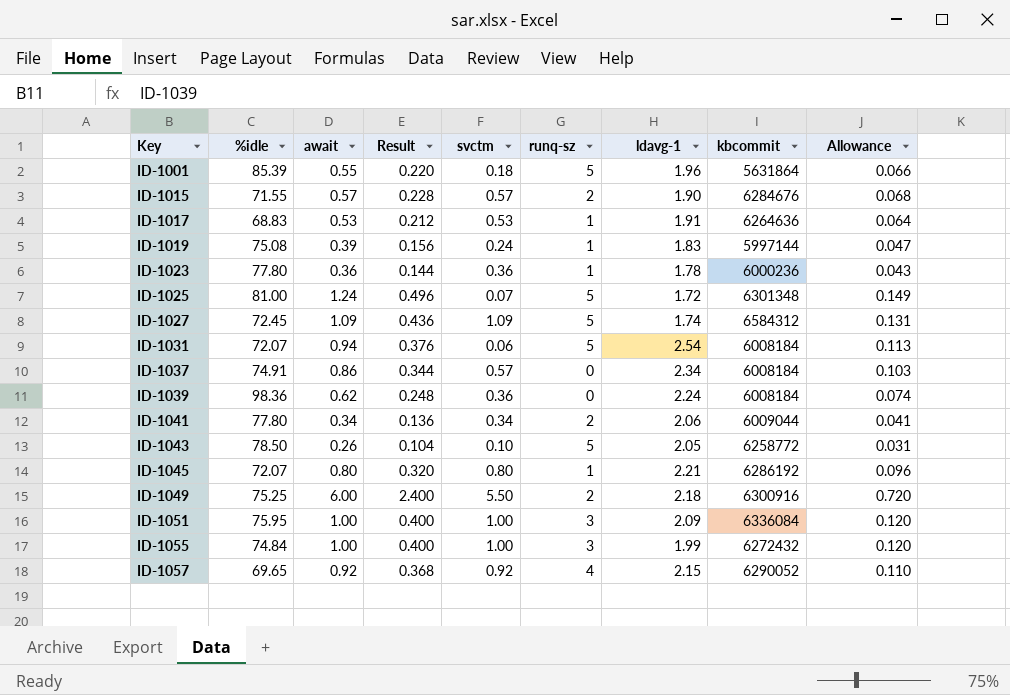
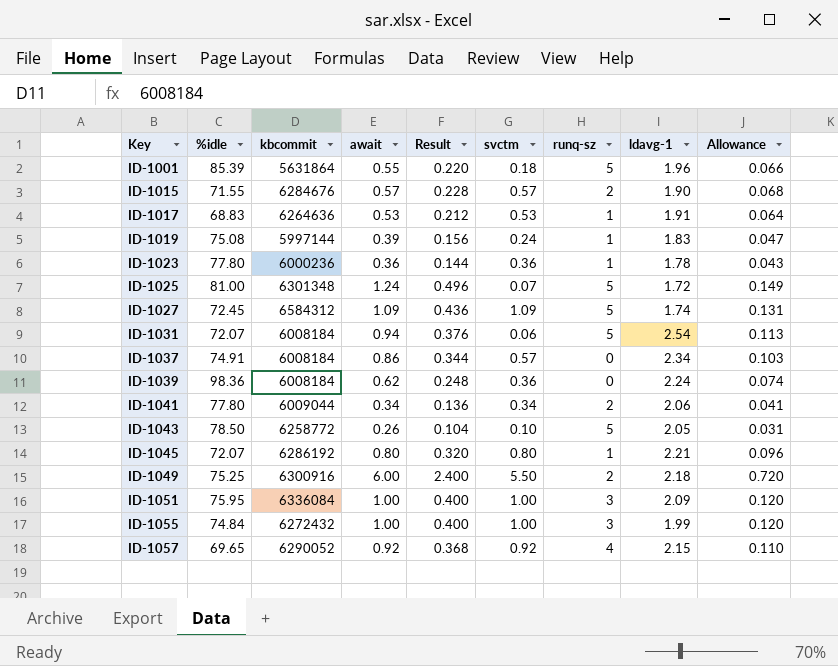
column kbcommit | position: 8 -> 3

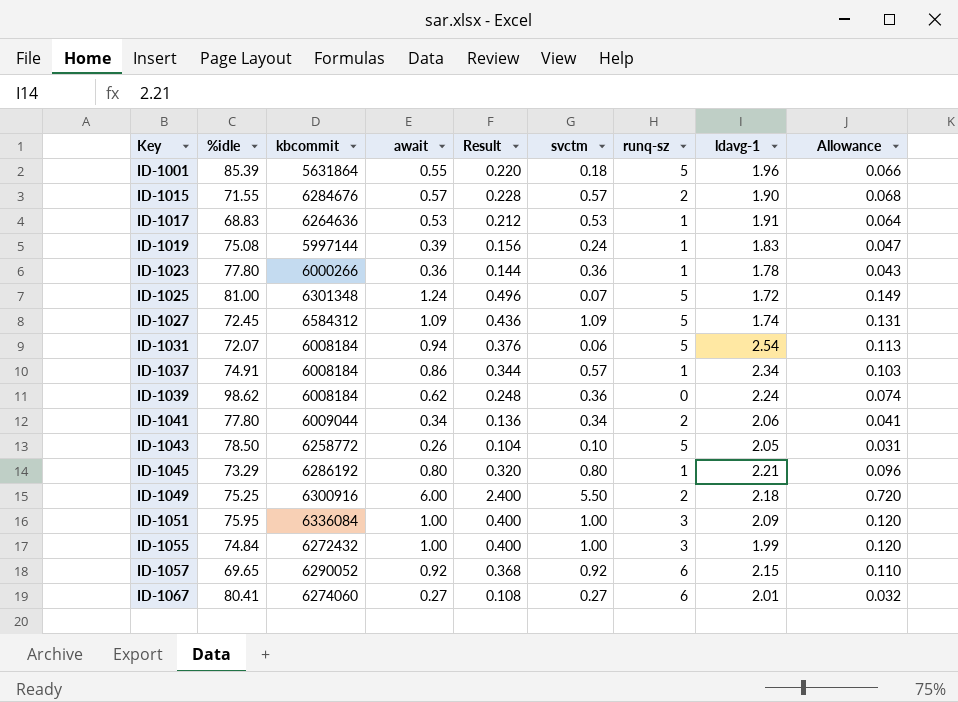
ID-1023 | kbcommit: 6000236 -> 6000266
ID-1037 | runq-sz: 0 -> 1
ID-1039 | %idle: 98.36 -> 98.62
ID-1045 | %idle: 72.07 -> 73.29
ID-1057 | runq-sz: 4 -> 6
row ID-1067: none -> 80.41 | 6274060 | 0.27 | 0.108 | 0.27 | 6 | 2.01 | 0.032

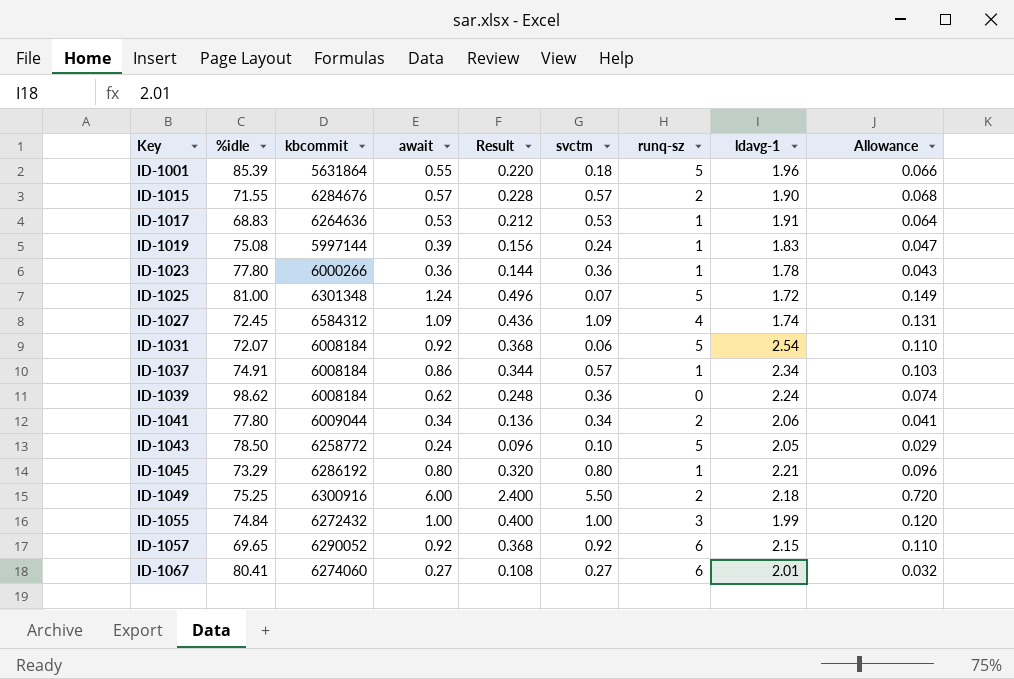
row ID-1051: 75.95 | 6336084 | 1.00 | 0.400 | 1.00 | 3 | 2.09 | 0.120 -> none
ID-1027 | runq-sz: 5 -> 4
ID-1031 | await: 0.94 -> 0.92
ID-1031 | Result: 0.376 -> 0.368
ID-1031 | Allowance: 0.113 -> 0.110
ID-1043 | await: 0.26 -> 0.24
ID-1043 | Result: 0.104 -> 0.096
ID-1043 | Allowance: 0.031 -> 0.029

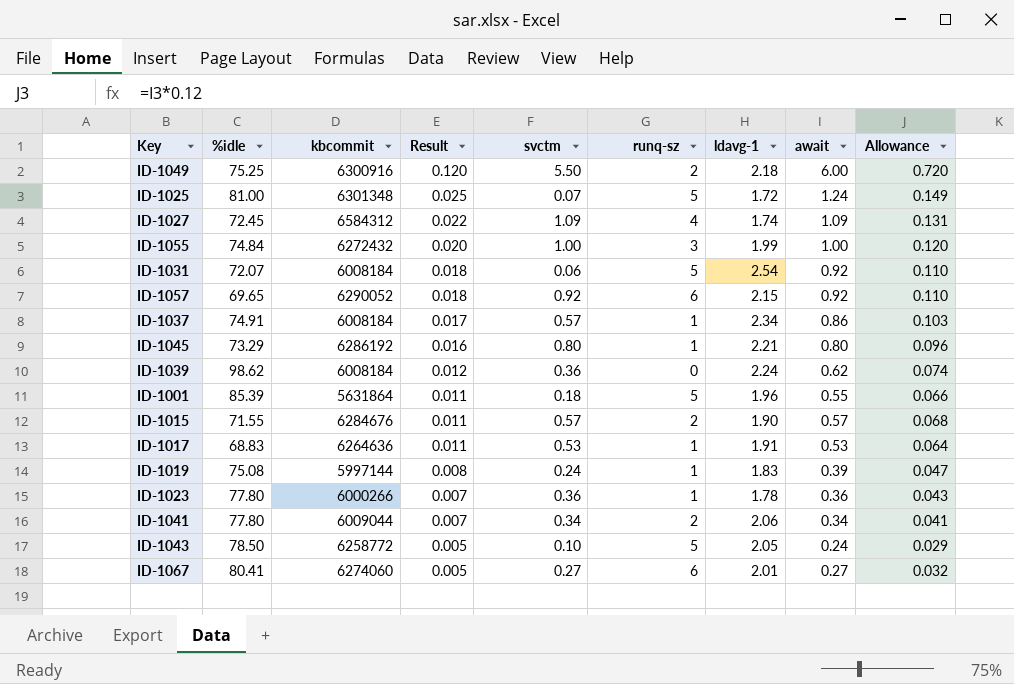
row order: Key ascending -> Result descending
column Result | formula: [await] * 0.4 -> [await] * 0.02
column await | position: 4 -> 8

